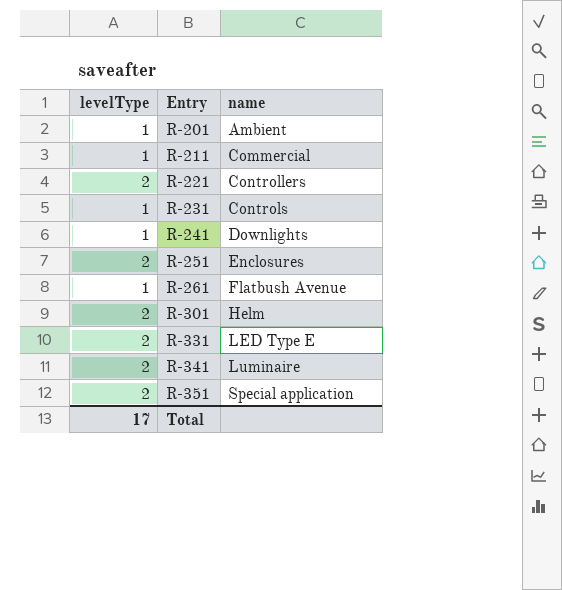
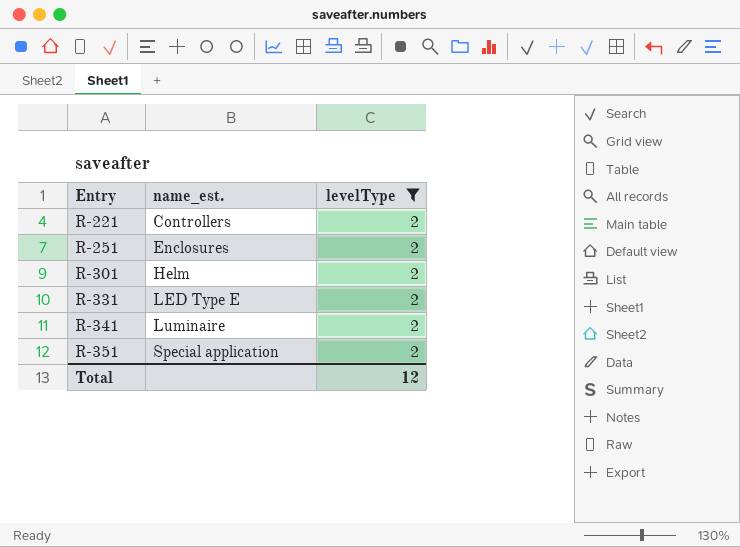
filter: none -> levelType = 2
column name: name -> name_est.
column levelType | position: 1 -> 3
Total | levelType: 17 -> 12

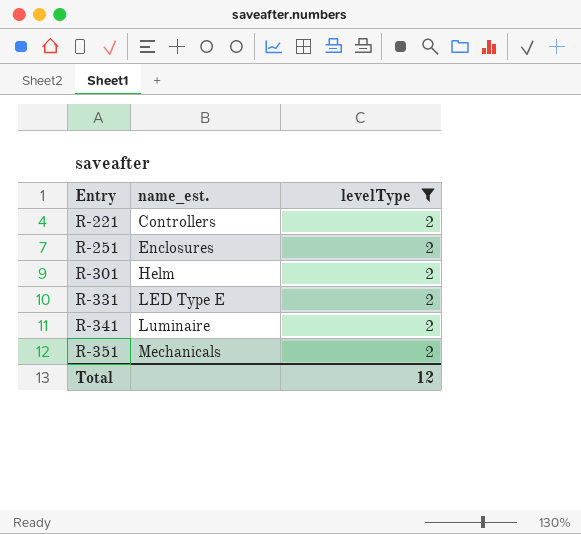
R-351 | name_est.: Special application -> Mechanicals

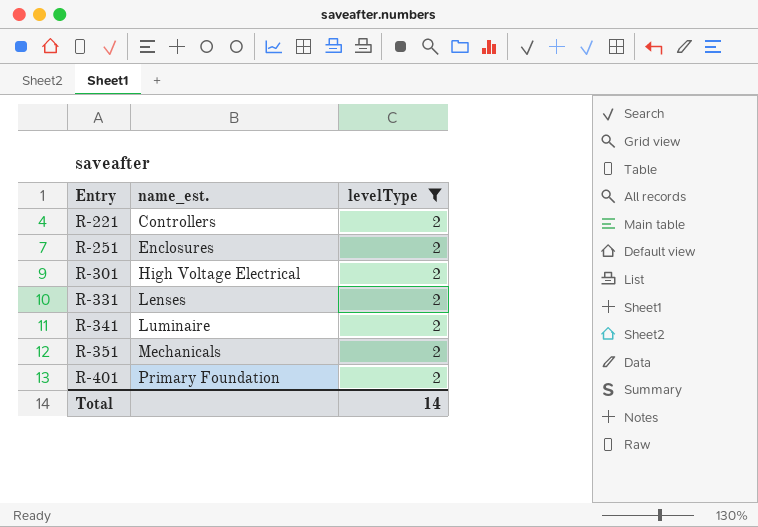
R-301 | name_est.: Helm -> High Voltage Electrical
R-331 | name_est.: LED Type E -> Lenses
row R-401: none -> Primary Foundation | 2
Total | levelType: 12 -> 14

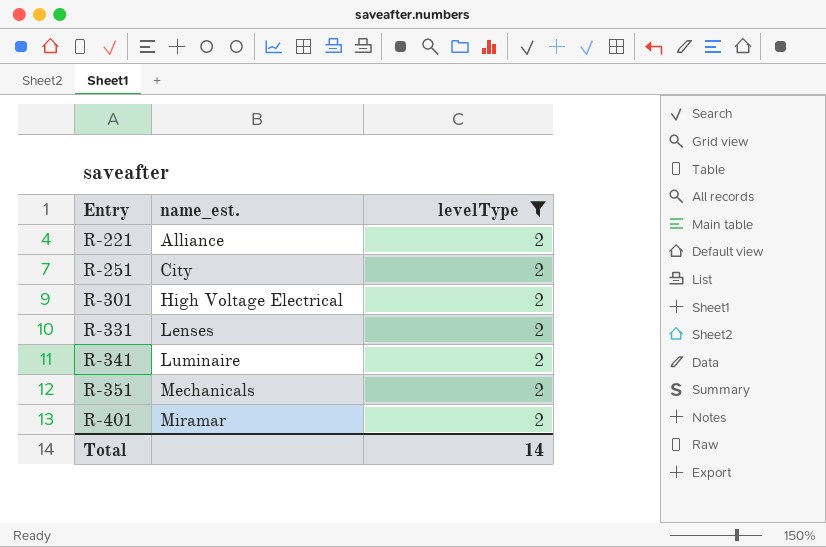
R-221 | name_est.: Controllers -> Alliance
R-251 | name_est.: Enclosures -> City
R-401 | name_est.: Primary Foundation -> Miramar

